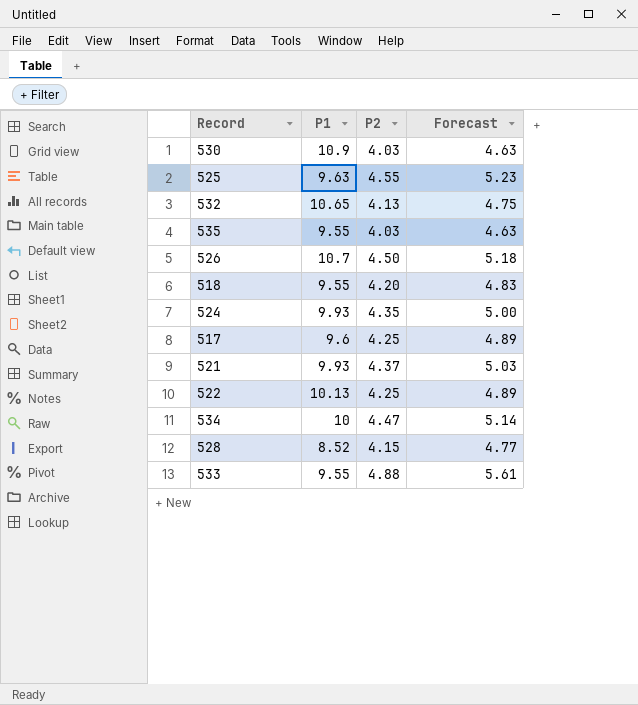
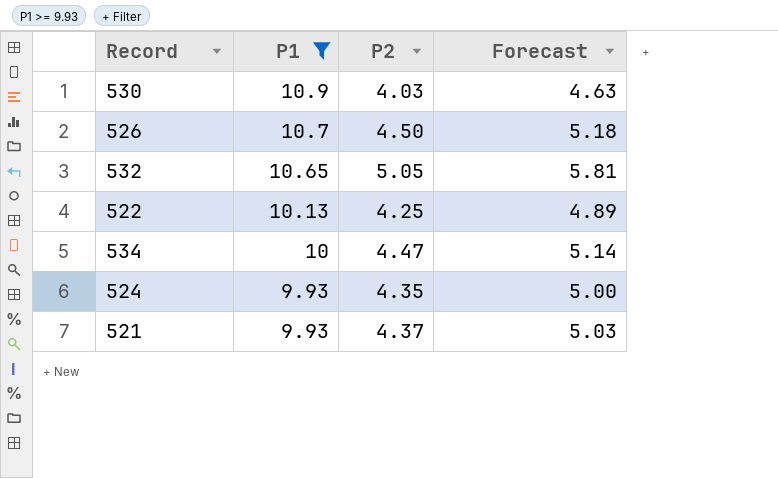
filter: none -> P1 >= 9.93
row order: none -> P1 descending
532 | P2: 4.13 -> 5.05
532 | Forecast: 4.75 -> 5.81

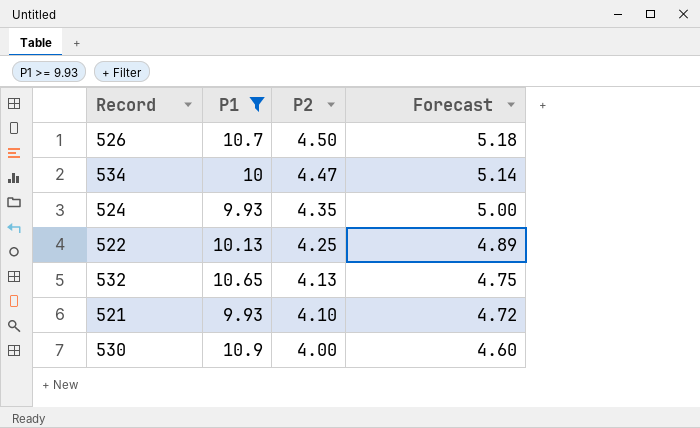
row order: P1 descending -> P2 descending
532 | P2: 5.05 -> 4.13
532 | Forecast: 5.81 -> 4.75
521 | P2: 4.37 -> 4.10
521 | Forecast: 5.03 -> 4.72
530 | P2: 4.03 -> 4.00
530 | Forecast: 4.63 -> 4.60

